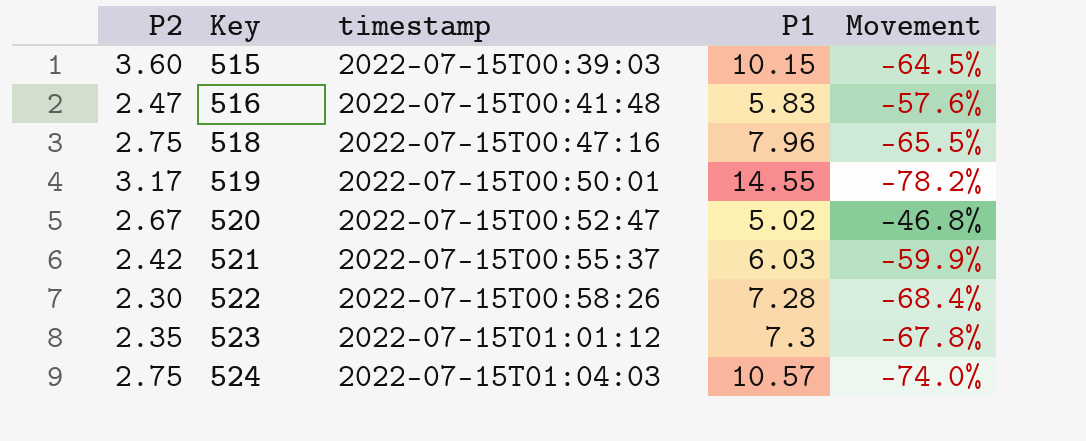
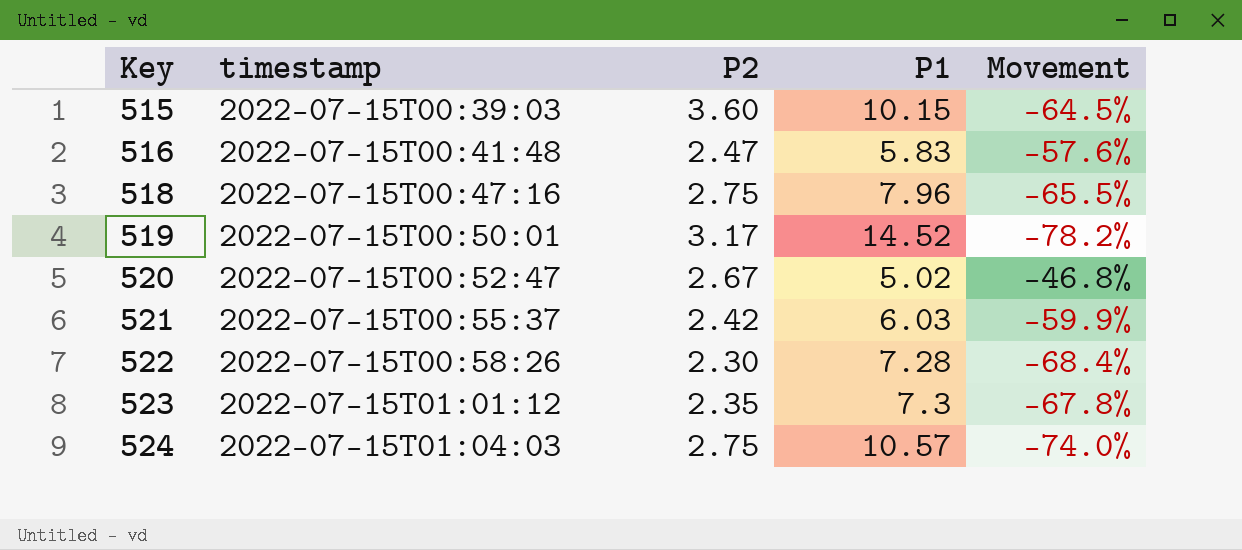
column P2 | position: 1 -> 3
519 | P1: 14.55 -> 14.52

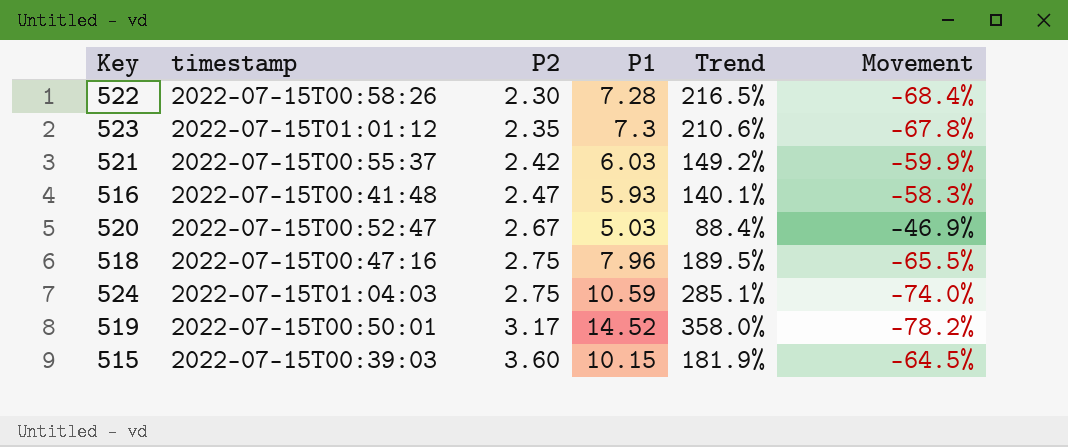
row order: Key ascending -> P2 ascending
column Trend | formula: none -> ([P1] - [P2]) / [P2]
516 | P1: 5.83 -> 5.93
516 | Movement: -57.6% -> -58.3%
520 | P1: 5.02 -> 5.03
520 | Movement: -46.8% -> -46.9%
524 | P1: 10.57 -> 10.59

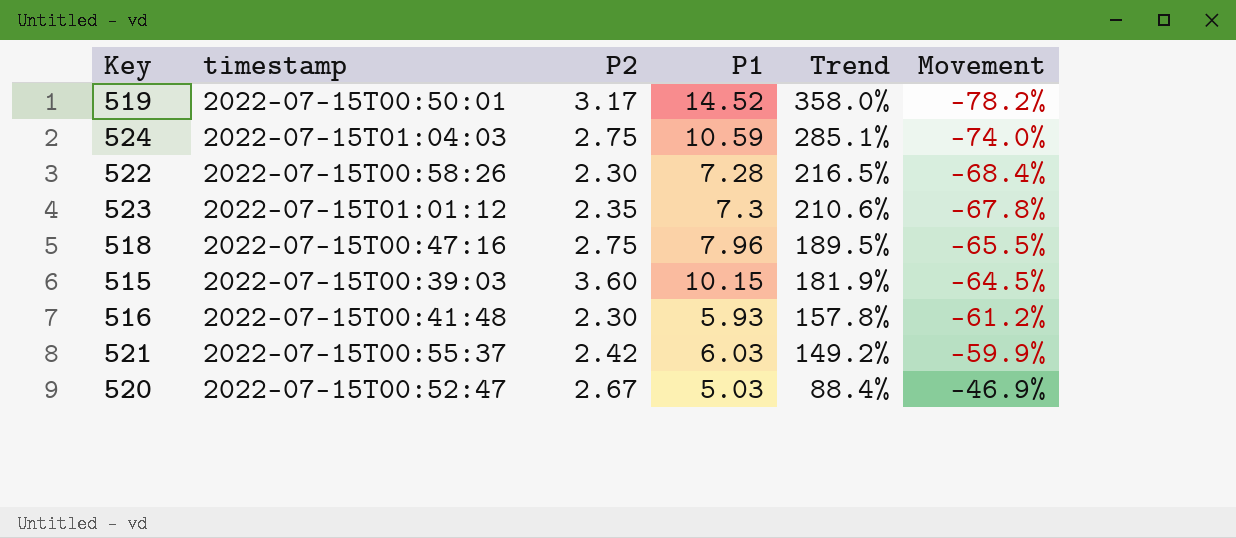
row order: P2 ascending -> Trend descending
516 | P2: 2.47 -> 2.30
516 | Trend: 140.1% -> 157.8%
516 | Movement: -58.3% -> -61.2%

